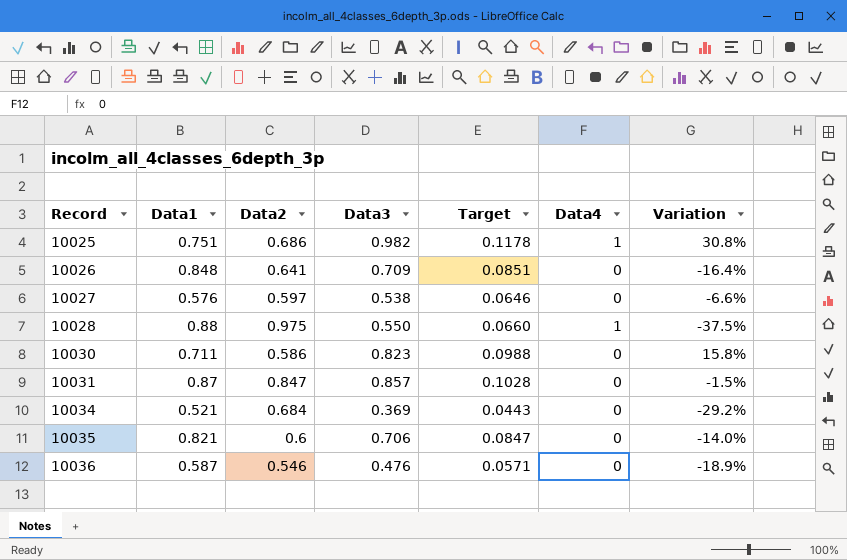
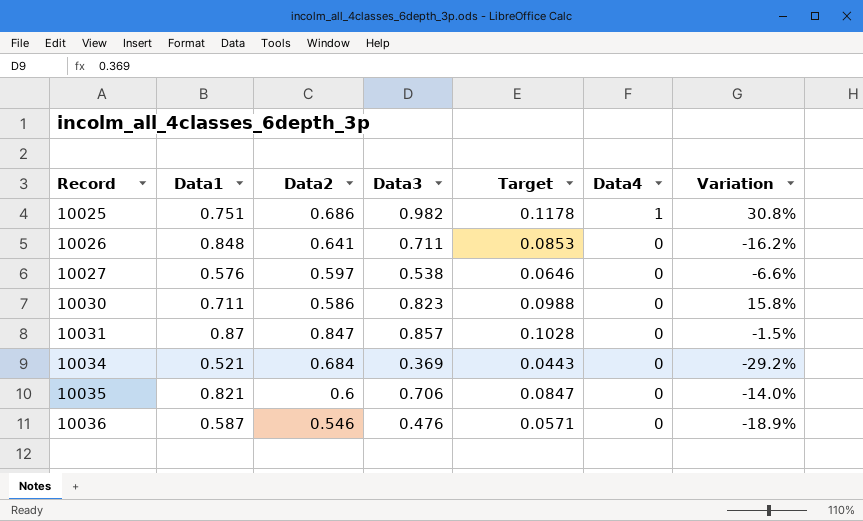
row 10028: 0.88 | 0.975 | 0.550 | 0.0660 | 1 | -37.5% -> none
10026 | Data3: 0.709 -> 0.711
10026 | Target: 0.0851 -> 0.0853
10026 | Variation: -16.4% -> -16.2%

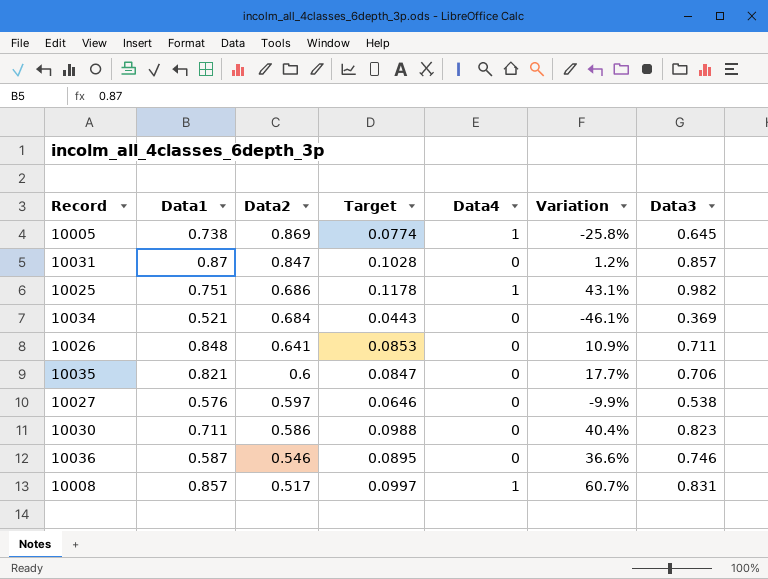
row order: Record ascending -> Data2 descending
column Variation | formula: ([Data3] - [Data1]) / [Data1] -> ([Data3] - [Data2]) / [Data2]
column Data3 | position: 4 -> 7
row 10005: none -> 0.738 | 0.869 | 0.0774 | 1 | -25.8% | 0.645
10036 | Target: 0.0571 -> 0.0895
10036 | Data3: 0.476 -> 0.746
row 10008: none -> 0.857 | 0.517 | 0.0997 | 1 | 60.7% | 0.831

